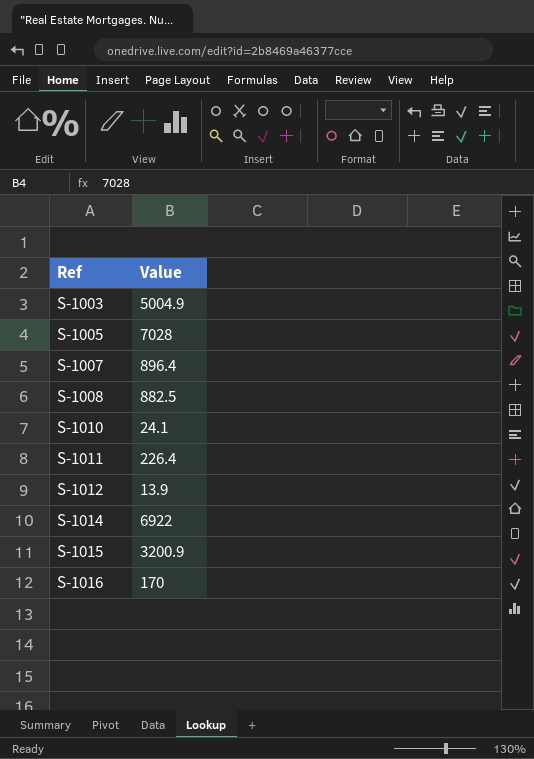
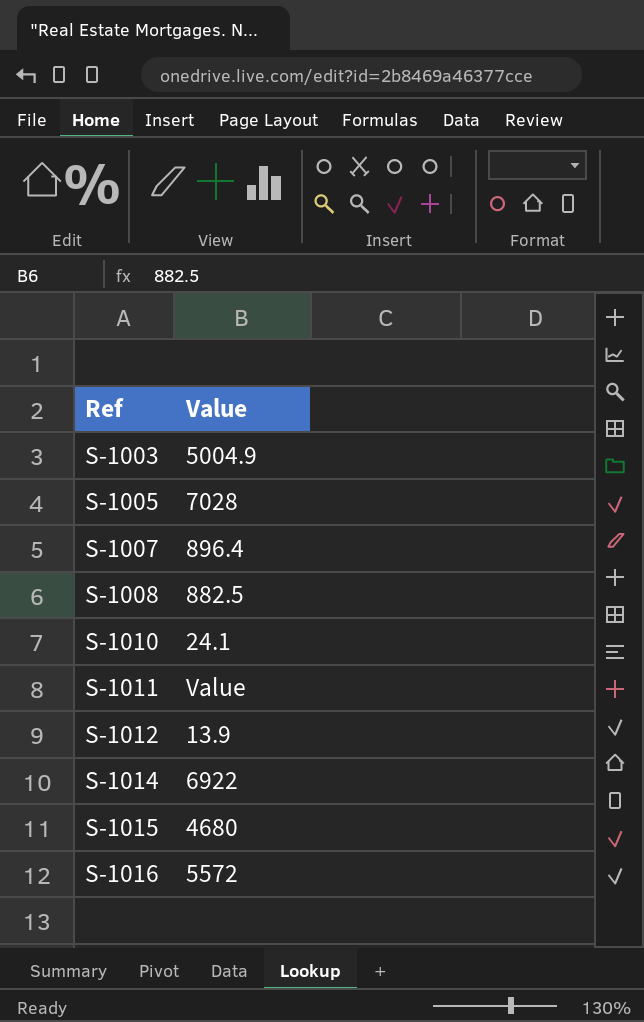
S-1011 | Value: 226.4 -> Value
S-1015 | Value: 3200.9 -> 4680
S-1016 | Value: 170 -> 5572

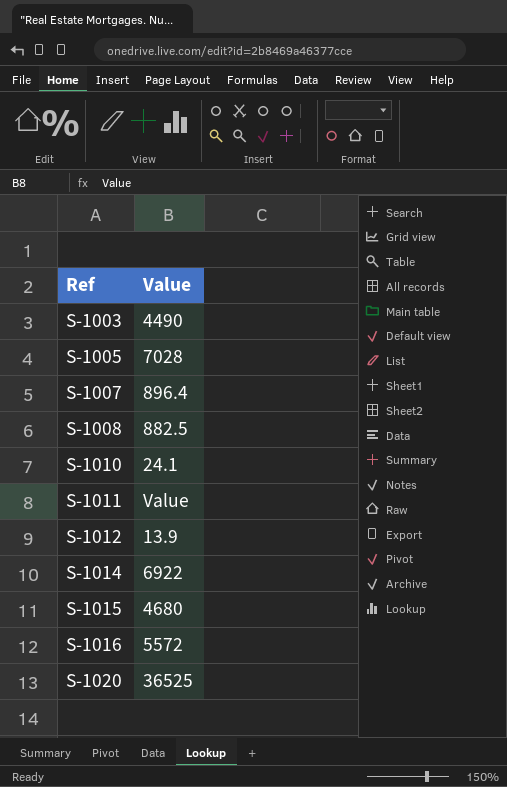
S-1003 | Value: 5004.9 -> 4490
row S-1020: none -> 36525

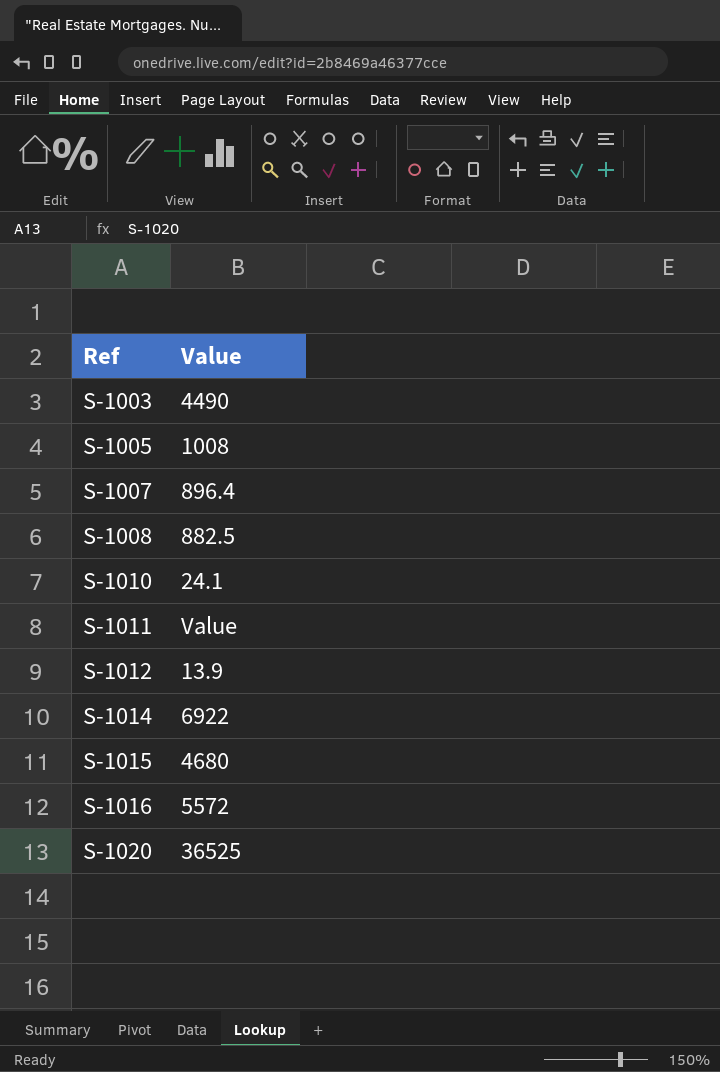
S-1005 | Value: 7028 -> 1008

